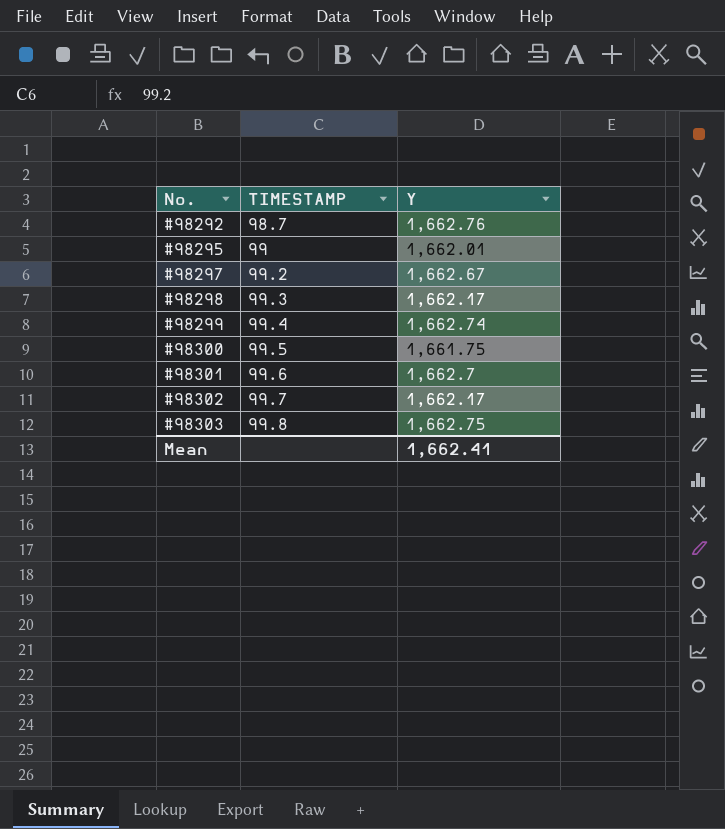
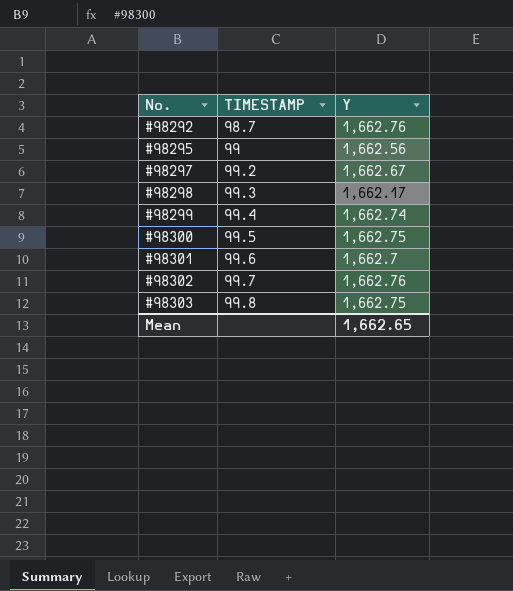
#98295 | Y: 1,662.01 -> 1,662.56
#98300 | Y: 1,661.75 -> 1,662.75
#98302 | Y: 1,662.17 -> 1,662.76
Mean | Y: 1,662.41 -> 1,662.65

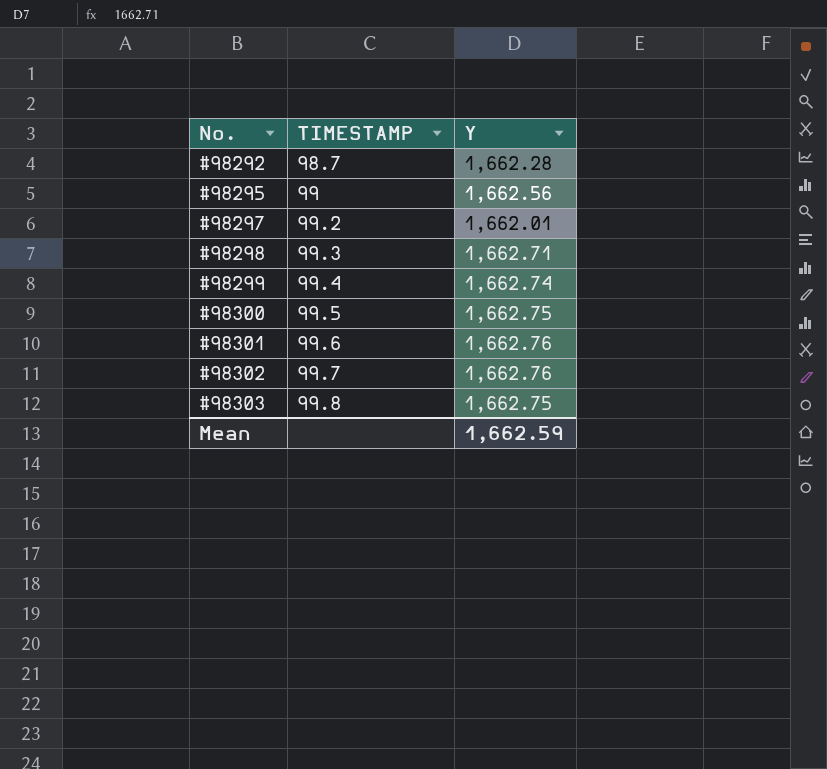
#98292 | Y: 1,662.76 -> 1,662.28
#98297 | Y: 1,662.67 -> 1,662.01
#98298 | Y: 1,662.17 -> 1,662.71
#98301 | Y: 1,662.7 -> 1,662.76
Mean | Y: 1,662.65 -> 1,662.59

